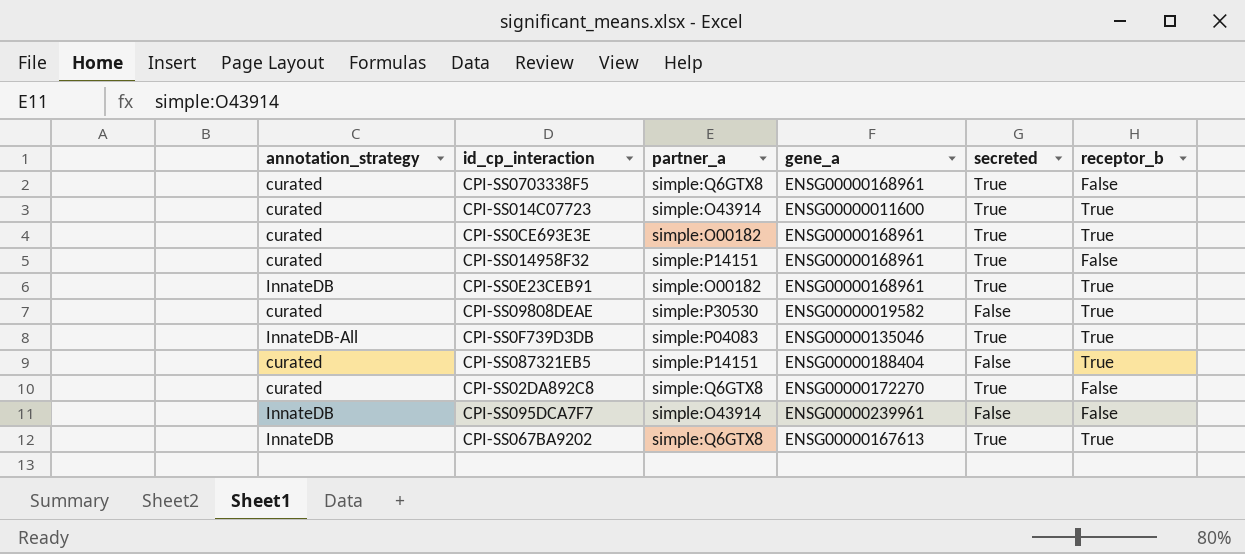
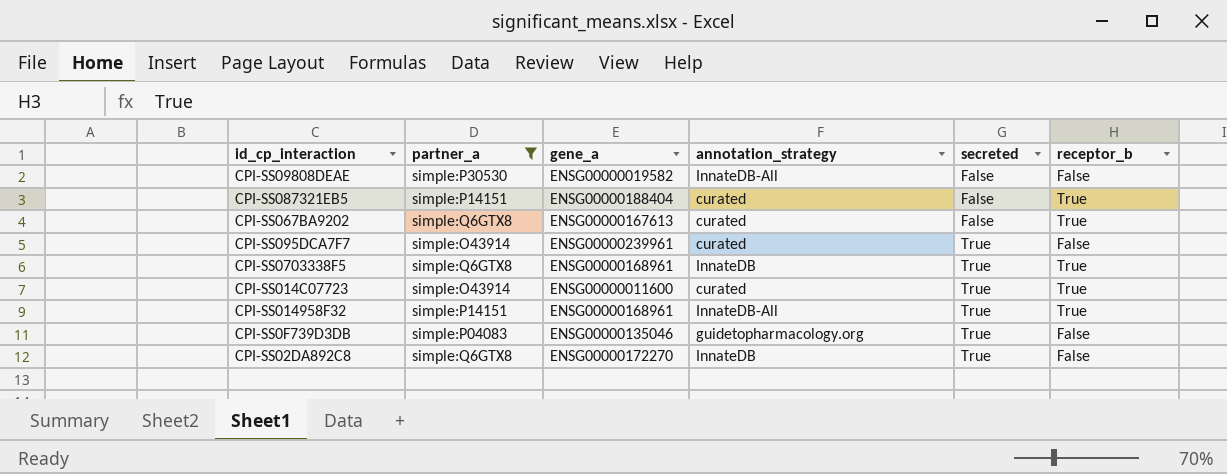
filter: none -> partner_a != simple:O00182
row order: none -> secreted ascending
column annotation_strategy | position: 1 -> 4
CPI-SS09808DEAE | annotation_strategy: curated -> InnateDB-All
CPI-SS09808DEAE | receptor_b: True -> False
CPI-SS067BA9202 | annotation_strategy: InnateDB -> curated
CPI-SS067BA9202 | secreted: True -> False
CPI-SS095DCA7F7 | annotation_strategy: InnateDB -> curated
CPI-SS095DCA7F7 | secreted: False -> True
CPI-SS0703338F5 | annotation_strategy: curated -> InnateDB
CPI-SS0703338F5 | receptor_b: False -> True
CPI-SS014958F32 | annotation_strategy: curated -> InnateDB-All
CPI-SS014958F32 | receptor_b: False -> True
CPI-SS0F739D3DB | annotation_strategy: InnateDB-All -> guidetopharmacology.org
CPI-SS0F739D3DB | receptor_b: True -> False
CPI-SS02DA892C8 | annotation_strategy: curated -> InnateDB

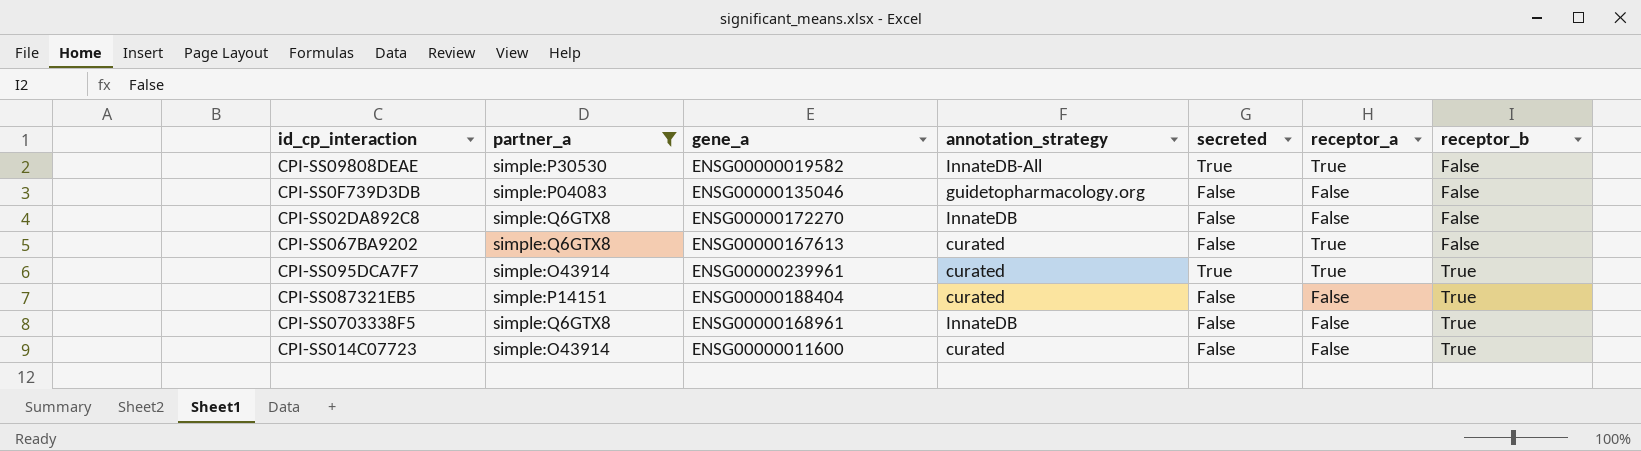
row order: secreted ascending -> receptor_b ascending
column receptor_a | position: none -> 6
row CPI-SS014958F32: simple:P14151 | ENSG00000168961 | InnateDB-All | True | True -> none
CPI-SS09808DEAE | secreted: False -> True
CPI-SS0F739D3DB | secreted: True -> False
CPI-SS02DA892C8 | secreted: True -> False
CPI-SS067BA9202 | receptor_b: True -> False
CPI-SS095DCA7F7 | receptor_b: False -> True
CPI-SS0703338F5 | secreted: True -> False
CPI-SS014C07723 | secreted: True -> False

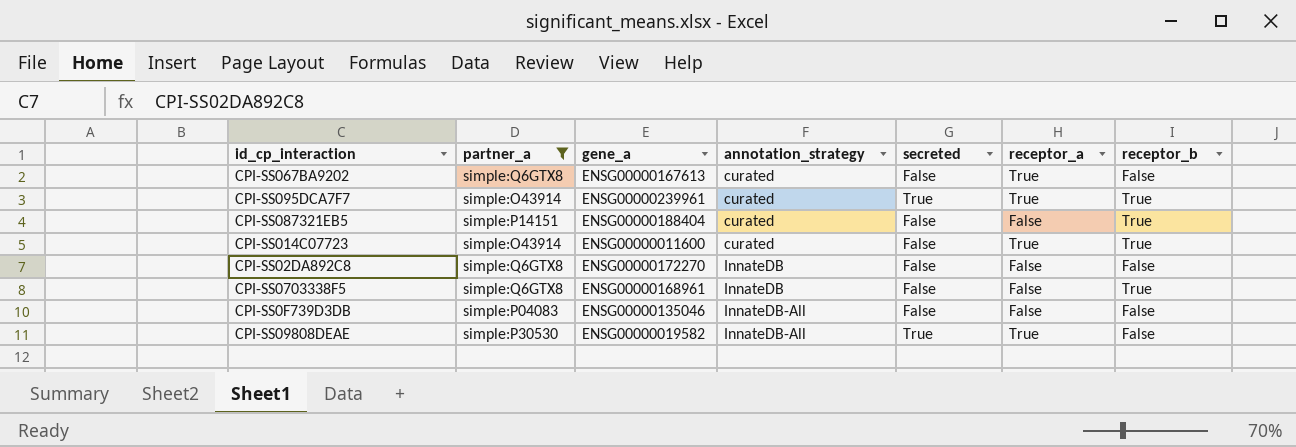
row order: receptor_b ascending -> annotation_strategy ascending
CPI-SS014C07723 | receptor_a: False -> True
CPI-SS0F739D3DB | annotation_strategy: guidetopharmacology.org -> InnateDB-All

